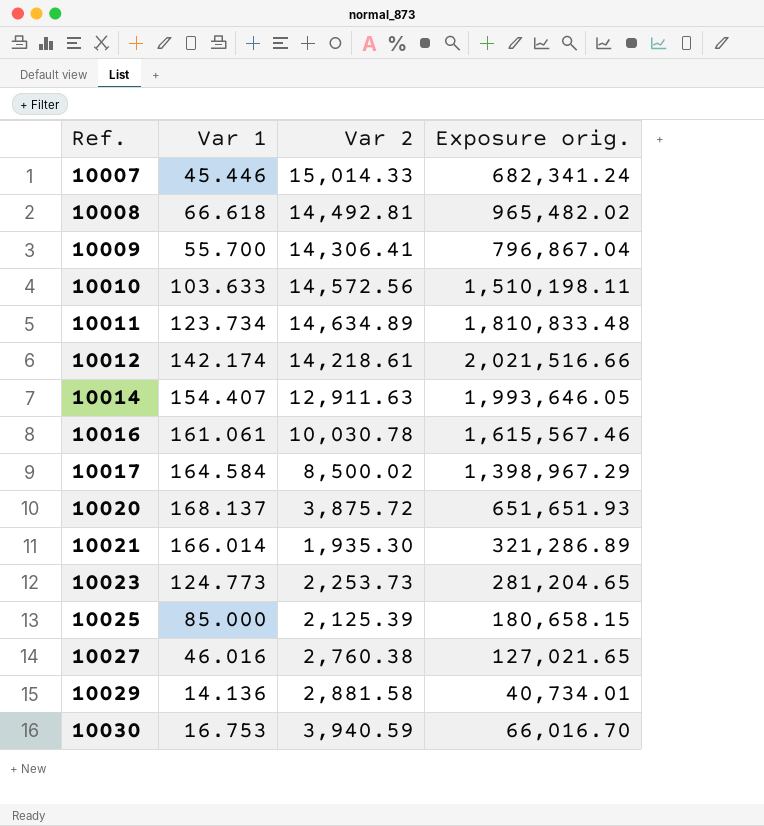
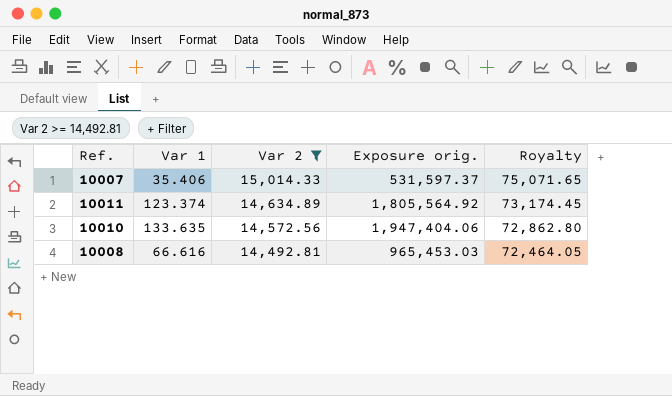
filter: none -> Var 2 >= 14,492.81
row order: Ref. ascending -> Var 2 descending
column Royalty | formula: none -> [Var 2] * 5
10007 | Var 1: 45.446 -> 35.406
10007 | Exposure orig.: 682,341.24 -> 531,597.37
10011 | Var 1: 123.734 -> 123.374
10011 | Exposure orig.: 1,810,833.48 -> 1,805,564.92
10010 | Var 1: 103.633 -> 133.635
10010 | Exposure orig.: 1,510,198.11 -> 1,947,404.06
10008 | Var 1: 66.618 -> 66.616
10008 | Exposure orig.: 965,482.02 -> 965,453.03

